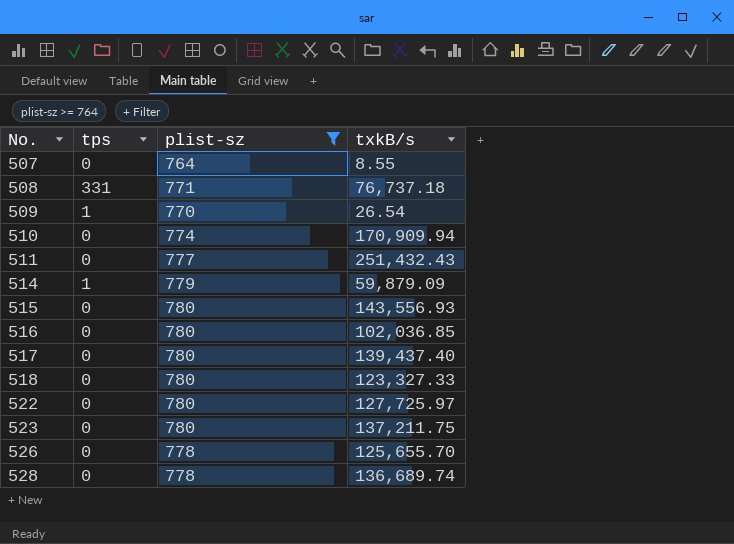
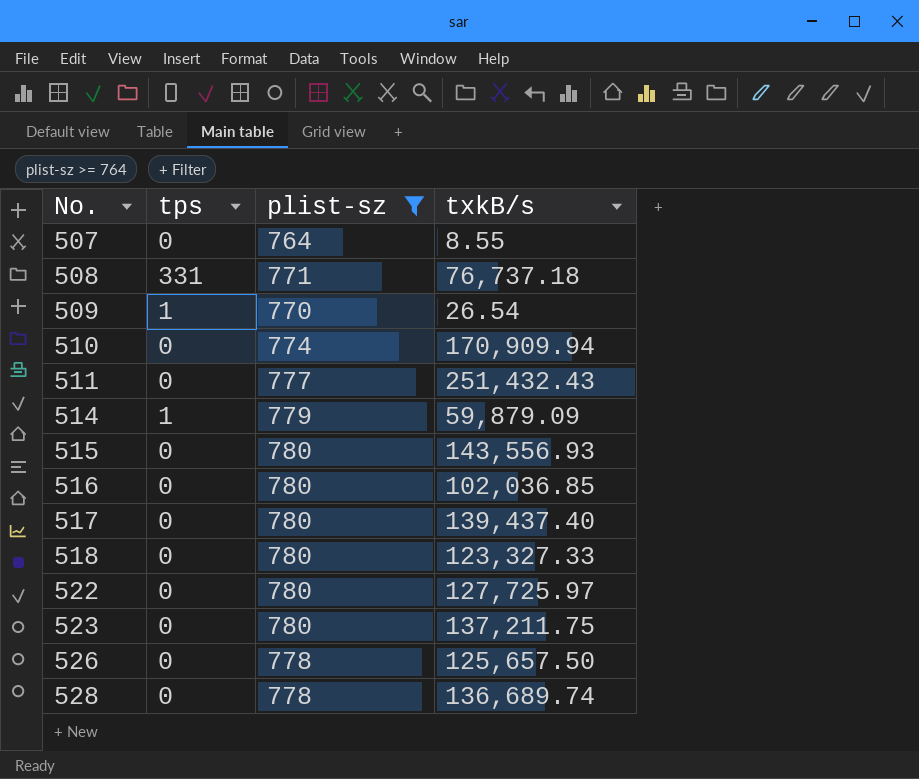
526 | txkB/s: 125,655.70 -> 125,657.50

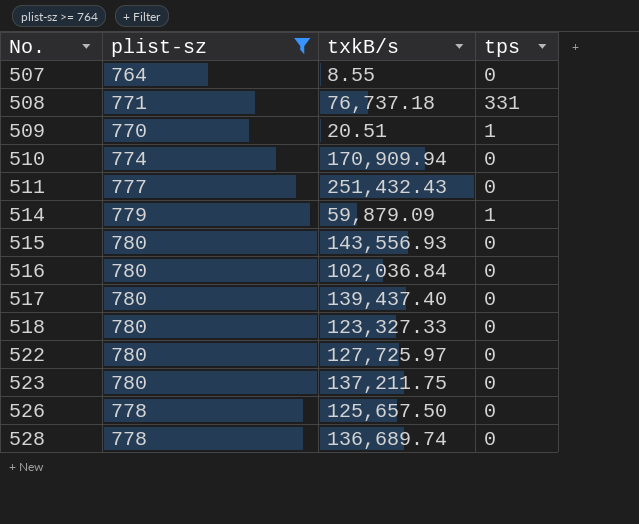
column tps | position: 2 -> 4
509 | txkB/s: 26.54 -> 20.51
516 | txkB/s: 102,036.85 -> 102,036.84

